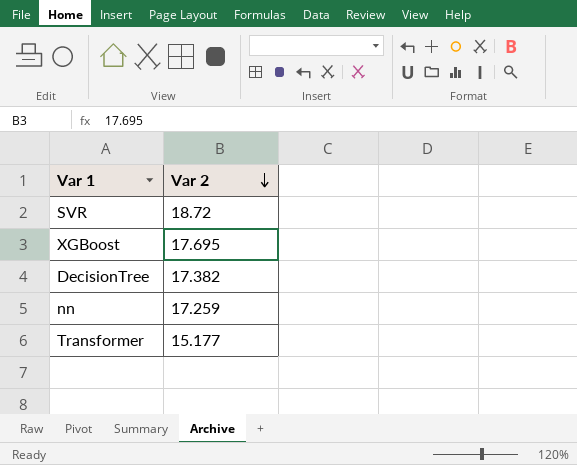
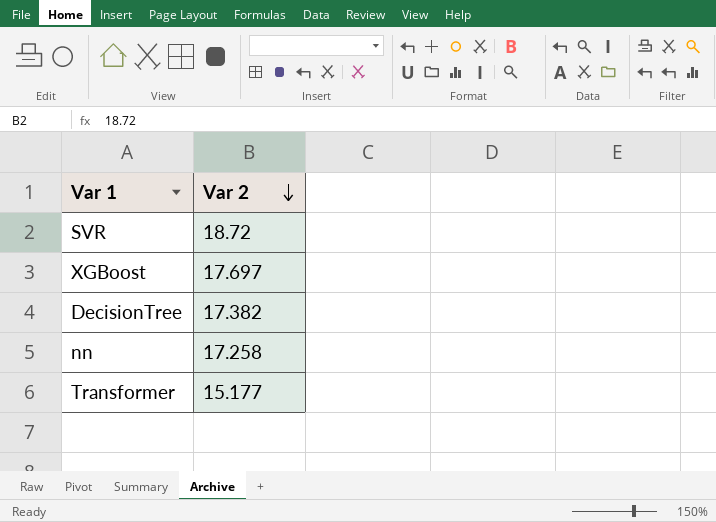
XGBoost | Var 2: 17.695 -> 17.697
nn | Var 2: 17.259 -> 17.258

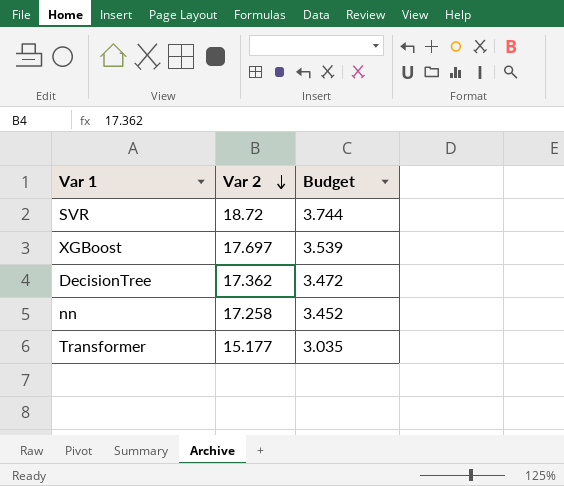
column Budget | formula: none -> [Var 2] * 0.2
DecisionTree | Var 2: 17.382 -> 17.362

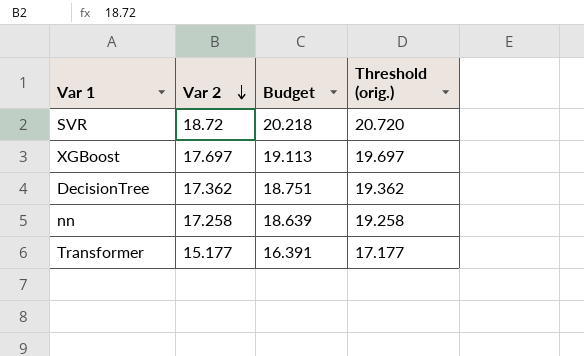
column Budget | formula: [Var 2] * 0.2 -> [Var 2] * 1.08
column Threshold (orig.) | formula: none -> [Var 2] + 2

